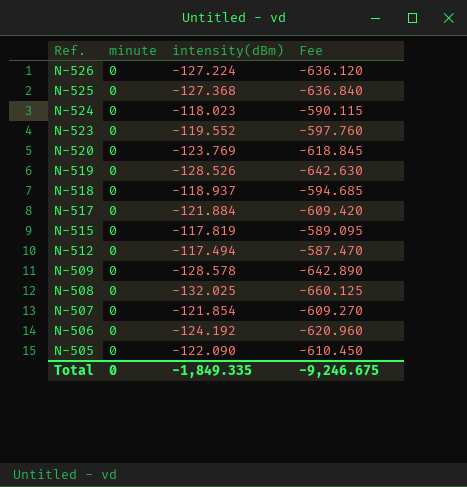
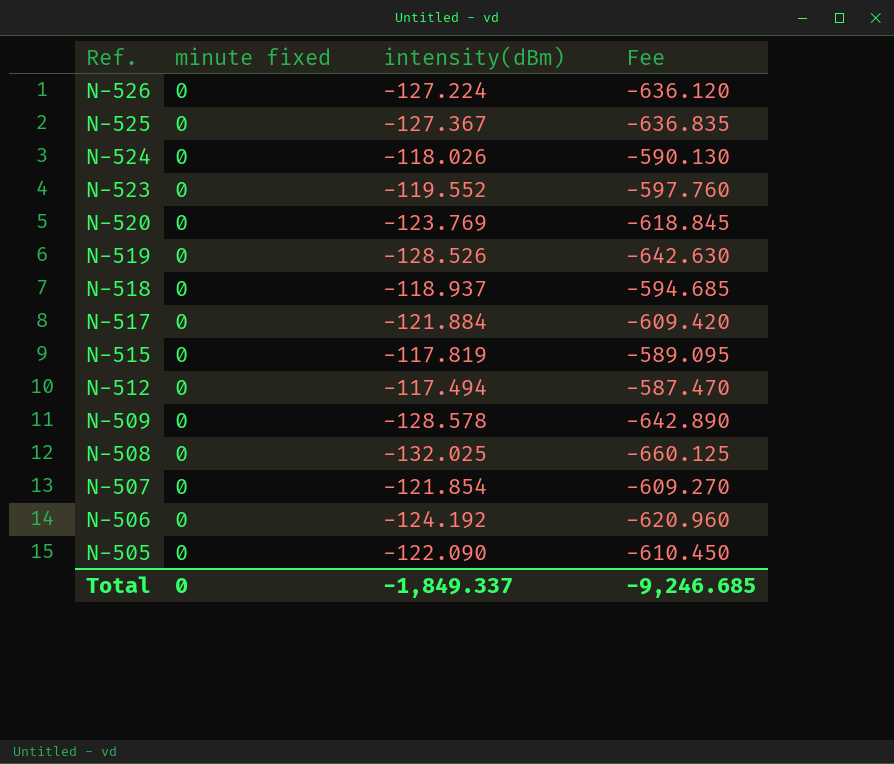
column name: minute -> minute fixed
N-525 | intensity(dBm): -127.368 -> -127.367
N-525 | Fee: -636.840 -> -636.835
N-524 | intensity(dBm): -118.023 -> -118.026
N-524 | Fee: -590.115 -> -590.130
Total | intensity(dBm): -1,849.335 -> -1,849.337
Total | Fee: -9,246.675 -> -9,246.685

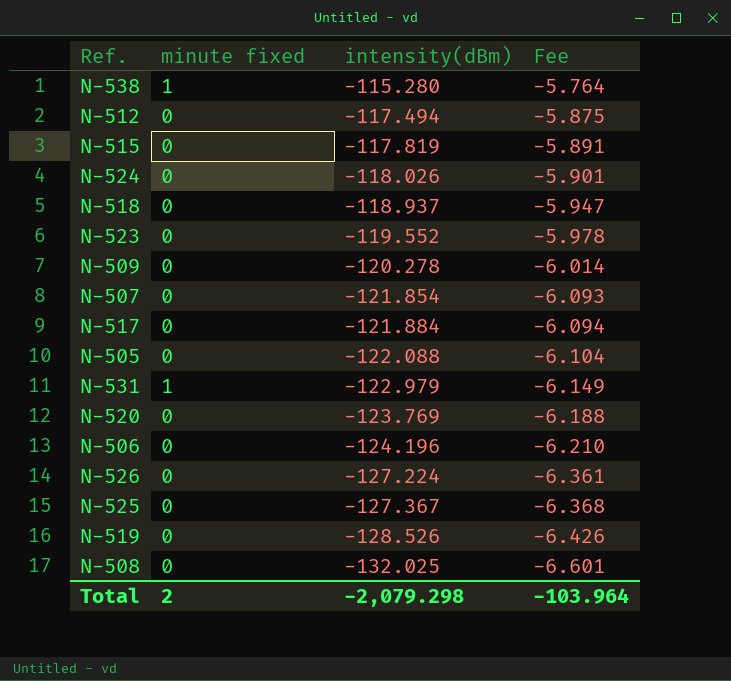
row order: Ref. descending -> intensity(dBm) descending
column Fee | formula: [intensity(dBm)] * 5 -> [intensity(dBm)] * 0.05
row N-538: none -> 1 | -115.280 | -5.764
N-509 | intensity(dBm): -128.578 -> -120.278
N-505 | intensity(dBm): -122.090 -> -122.088
row N-531: none -> 1 | -122.979 | -6.149
N-506 | intensity(dBm): -124.192 -> -124.196
Total | minute fixed: 0 -> 2
Total | intensity(dBm): -1,849.337 -> -2,079.298
Total | Fee: -9,246.685 -> -103.964

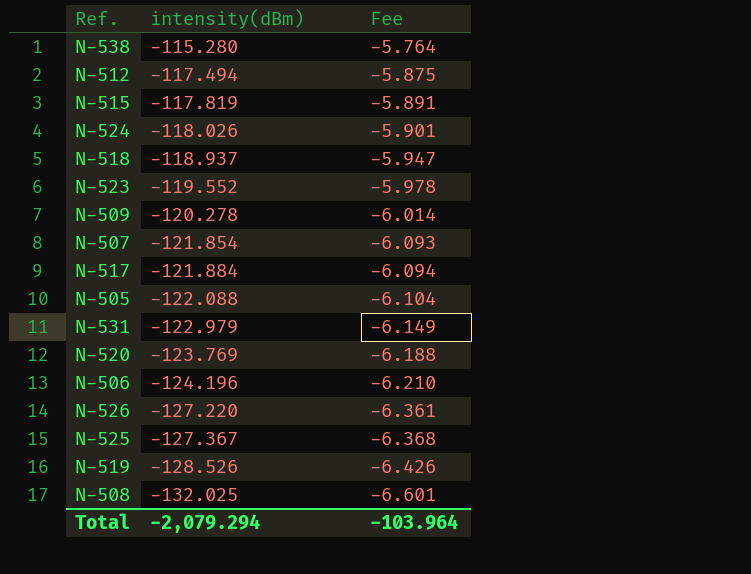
column minute fixed | position: 2 -> none
N-526 | intensity(dBm): -127.224 -> -127.220
Total | intensity(dBm): -2,079.298 -> -2,079.294

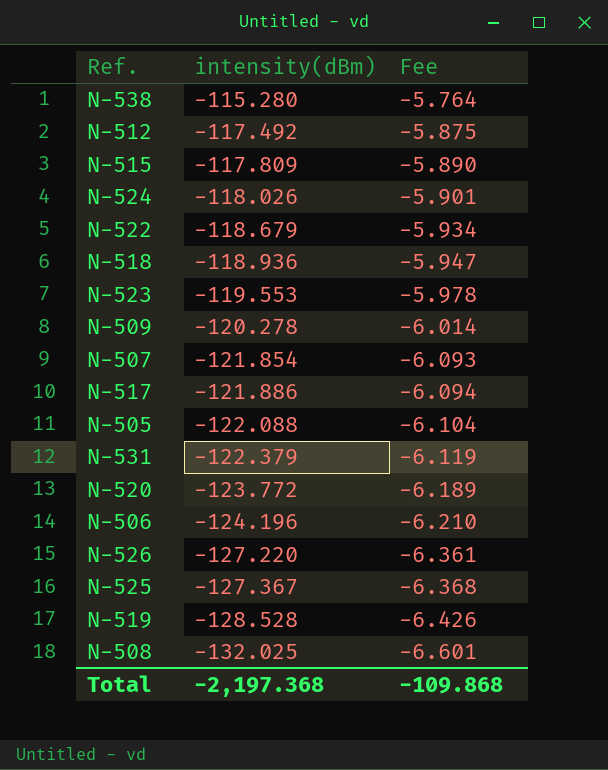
N-512 | intensity(dBm): -117.494 -> -117.492
N-515 | intensity(dBm): -117.819 -> -117.809
N-515 | Fee: -5.891 -> -5.890
row N-522: none -> -118.679 | -5.934
N-518 | intensity(dBm): -118.937 -> -118.936
N-523 | intensity(dBm): -119.552 -> -119.553
N-517 | intensity(dBm): -121.884 -> -121.886
N-531 | intensity(dBm): -122.979 -> -122.379
N-531 | Fee: -6.149 -> -6.119
N-520 | intensity(dBm): -123.769 -> -123.772
N-520 | Fee: -6.188 -> -6.189
N-519 | intensity(dBm): -128.526 -> -128.528
Total | intensity(dBm): -2,079.294 -> -2,197.368
Total | Fee: -103.964 -> -109.868

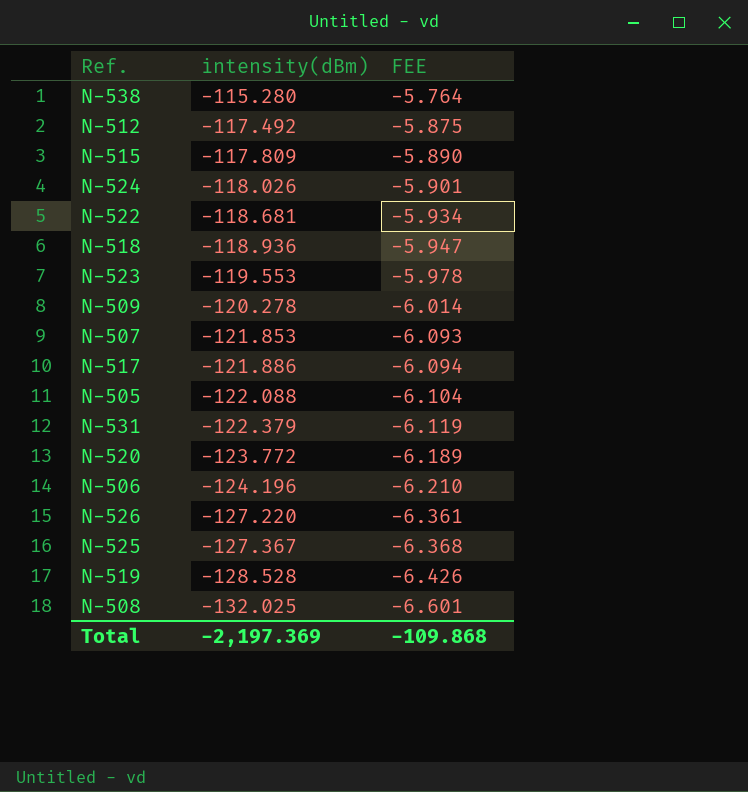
column name: Fee -> FEE
N-522 | intensity(dBm): -118.679 -> -118.681
N-507 | intensity(dBm): -121.854 -> -121.853
Total | intensity(dBm): -2,197.368 -> -2,197.369

